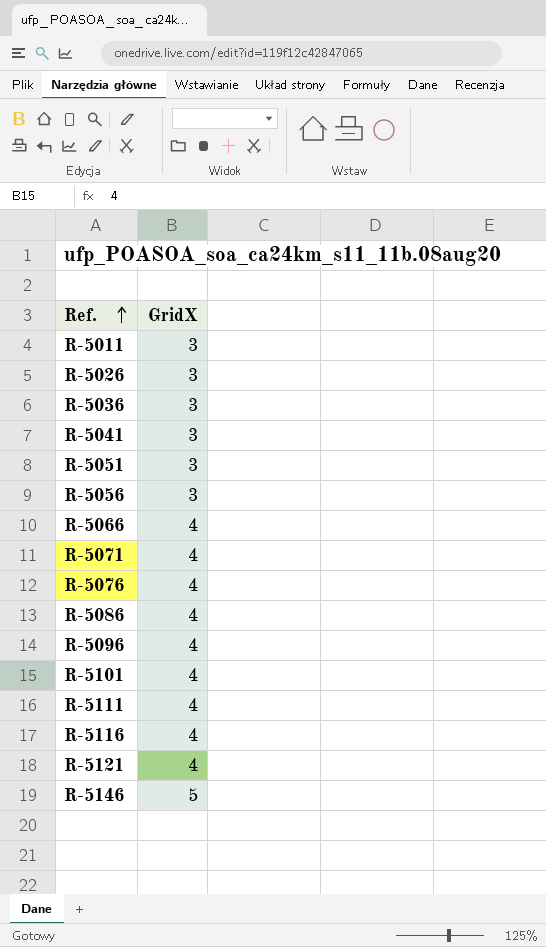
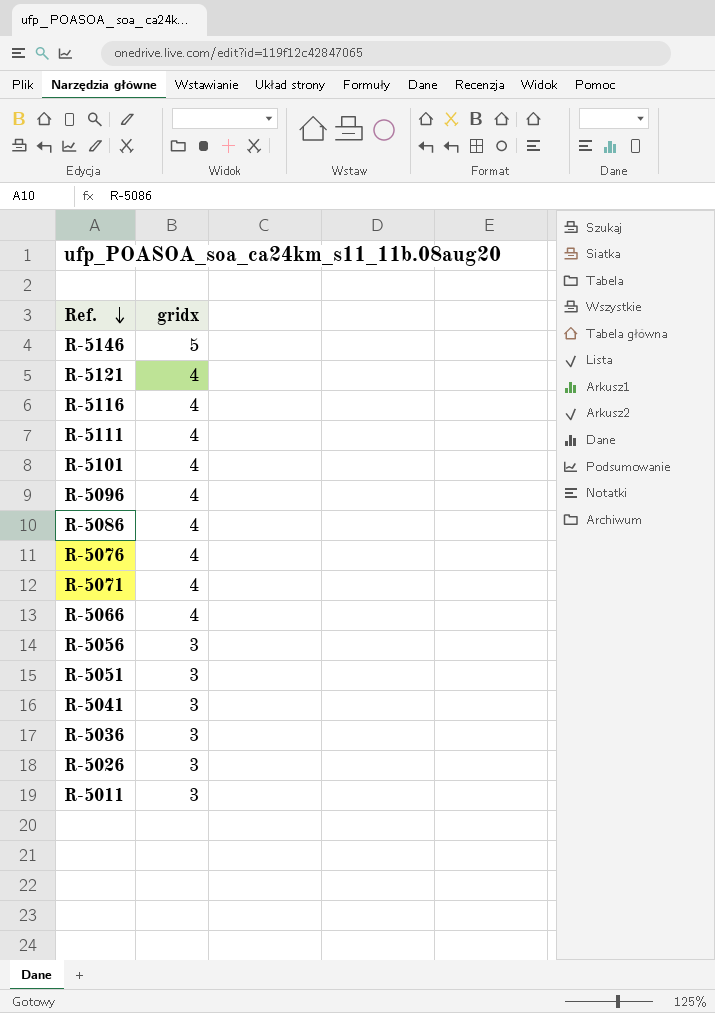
row order: Ref. ascending -> Ref. descending
column name: GridX -> gridx

